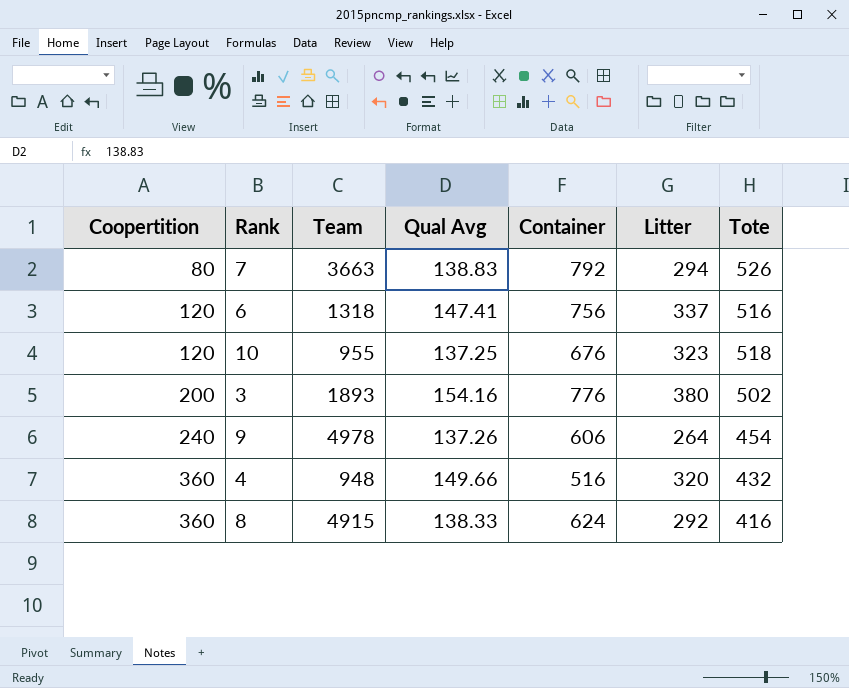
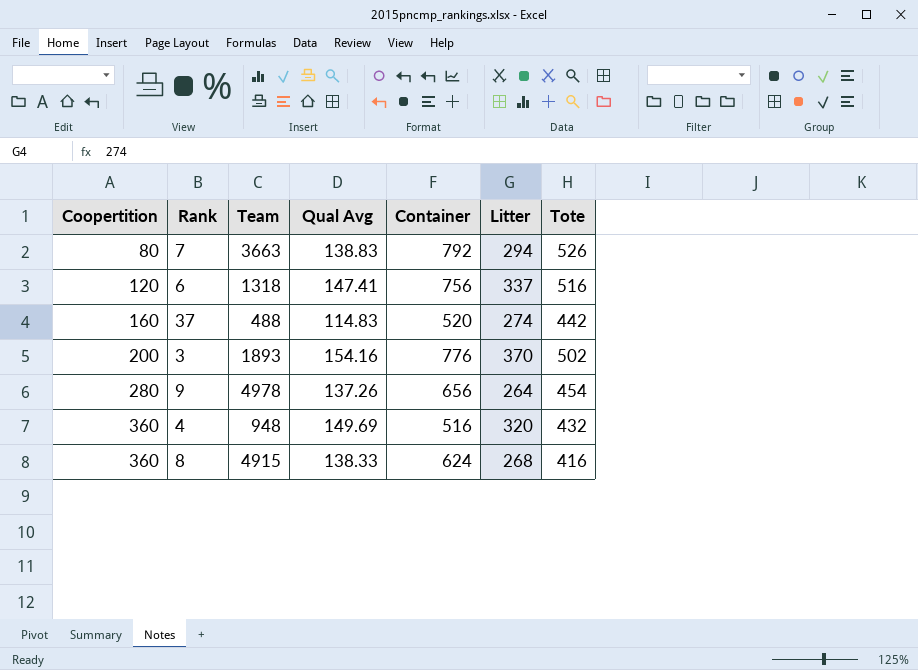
row 10: 120 | 955 | 137.25 | 676 | 323 | 518 -> none
row 37: none -> 160 | 488 | 114.83 | 520 | 274 | 442
3 | Litter: 380 -> 370
9 | Coopertition: 240 -> 280
9 | Container: 606 -> 656
4 | Qual Avg: 149.66 -> 149.69
8 | Litter: 292 -> 268

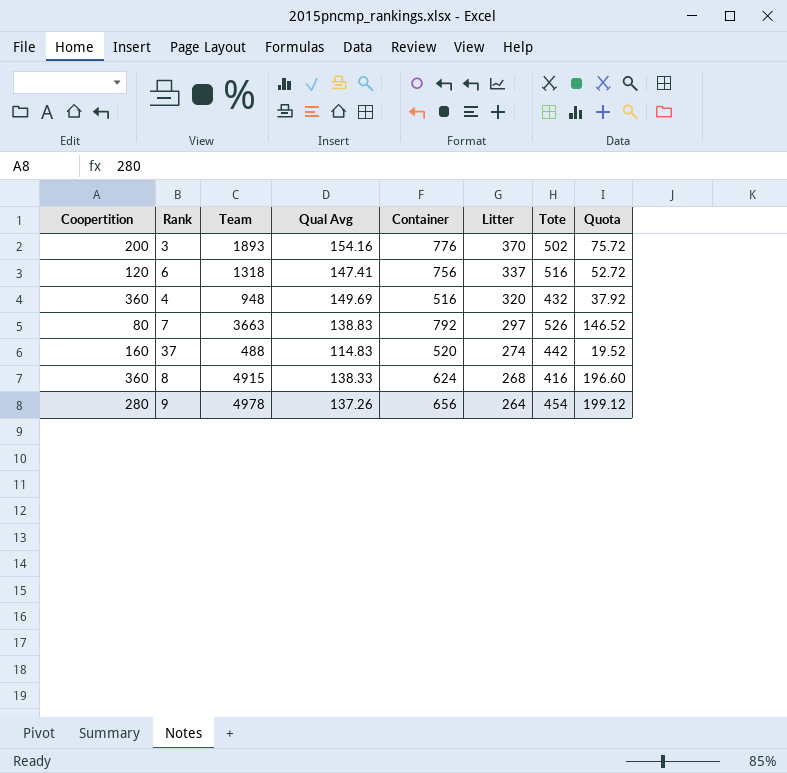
row order: Coopertition ascending -> Litter descending
column Quota | formula: none -> [Team] * 0.04
7 | Litter: 294 -> 297

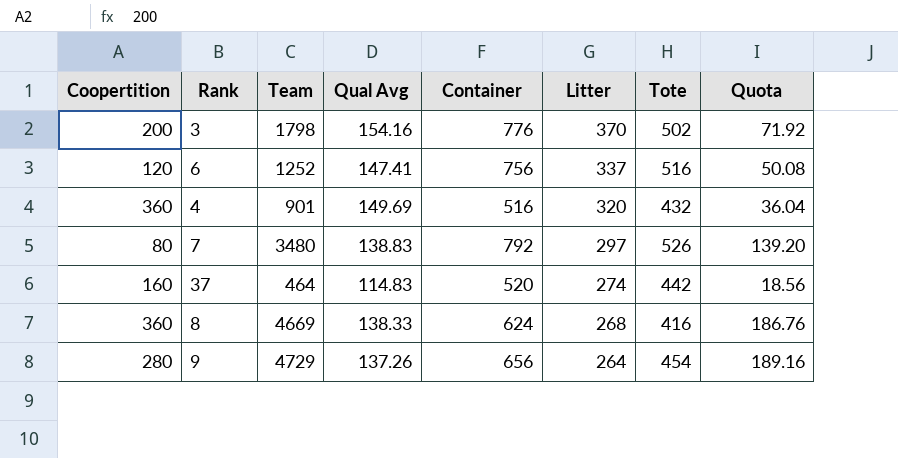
3 | Team: 1893 -> 1798
3 | Quota: 75.72 -> 71.92
6 | Team: 1318 -> 1252
6 | Quota: 52.72 -> 50.08
4 | Team: 948 -> 901
4 | Quota: 37.92 -> 36.04
7 | Team: 3663 -> 3480
7 | Quota: 146.52 -> 139.20
37 | Team: 488 -> 464
37 | Quota: 19.52 -> 18.56
8 | Team: 4915 -> 4669
8 | Quota: 196.60 -> 186.76
9 | Team: 4978 -> 4729
9 | Quota: 199.12 -> 189.16

